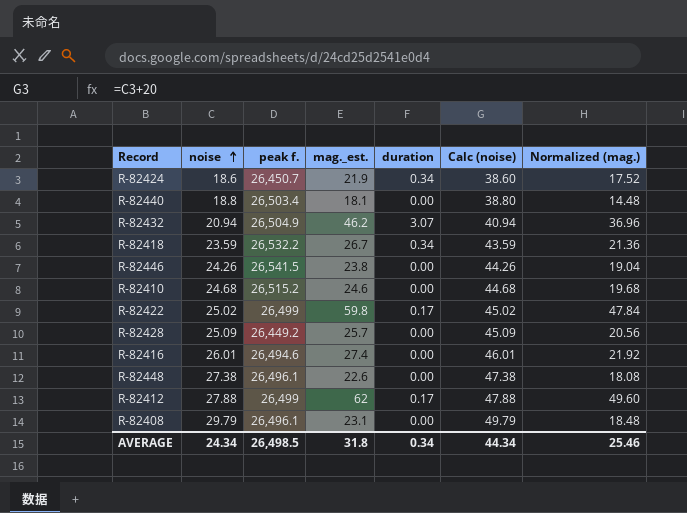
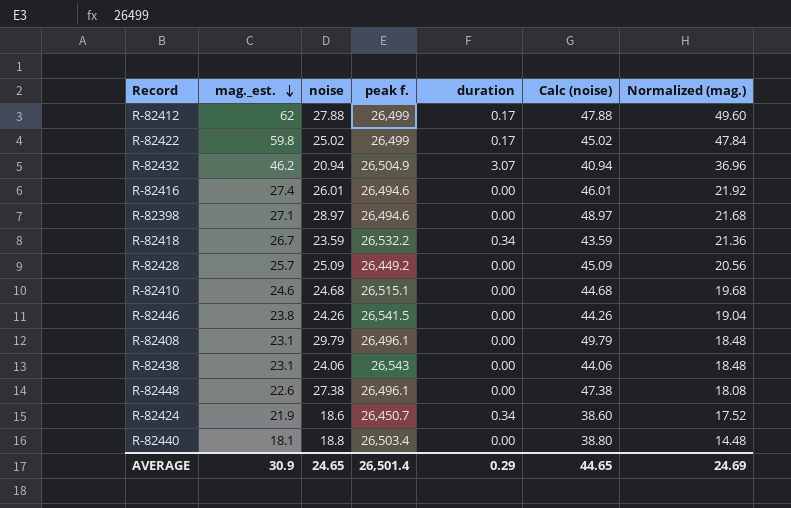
row order: noise ascending -> mag._est. descending
column mag._est. | position: 4 -> 2
row R-82398: none -> 27.1 | 28.97 | 26,494.6 | 0.00 | 48.97 | 21.68
R-82410 | peak f.: 26,515.2 -> 26,515.1
row R-82438: none -> 23.1 | 24.06 | 26,543 | 0.00 | 44.06 | 18.48
AVERAGE | mag._est.: 31.8 -> 30.9
AVERAGE | noise: 24.34 -> 24.65
AVERAGE | peak f.: 26,498.5 -> 26,501.4
AVERAGE | duration: 0.34 -> 0.29
AVERAGE | Calc (noise): 44.34 -> 44.65
AVERAGE | Normalized (mag.): 25.46 -> 24.69

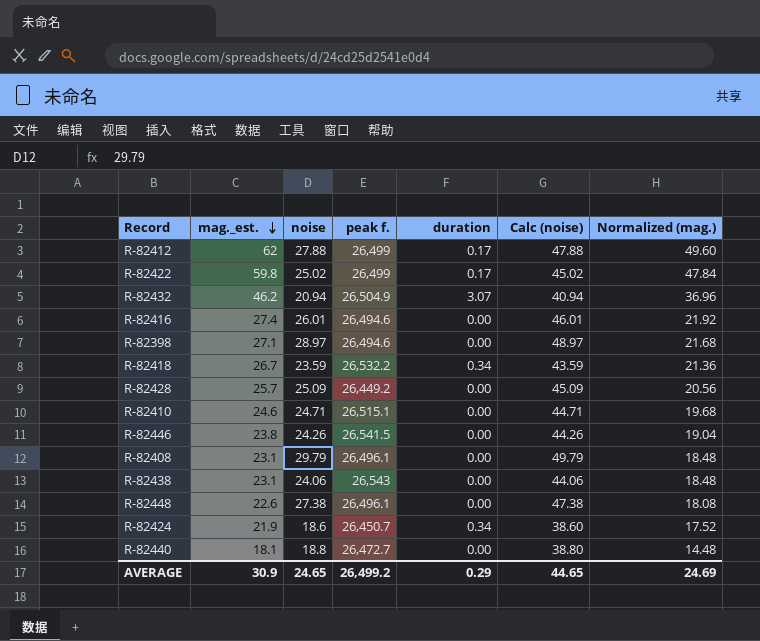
R-82410 | noise: 24.68 -> 24.71
R-82410 | Calc (noise): 44.68 -> 44.71
R-82440 | peak f.: 26,503.4 -> 26,472.7
AVERAGE | peak f.: 26,501.4 -> 26,499.2

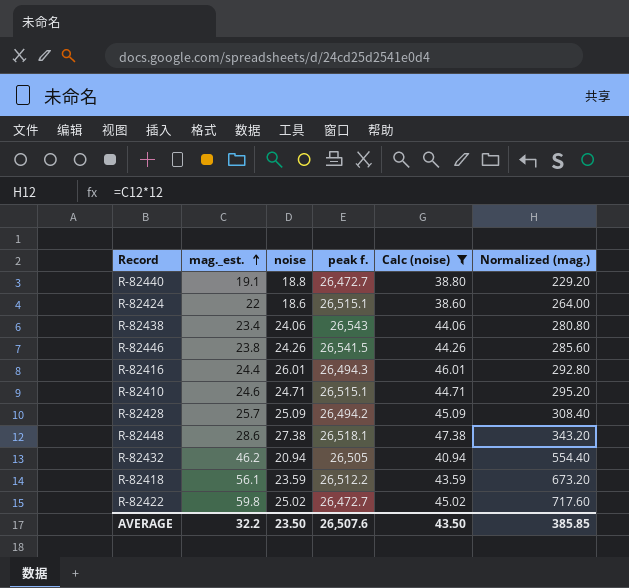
filter: none -> Calc (noise) <= 47.38
row order: mag._est. descending -> mag._est. ascending
column duration | position: 5 -> none
column Normalized (mag.) | formula: [mag._est.] * 0.8 -> [mag._est.] * 12
R-82440 | mag._est.: 18.1 -> 19.1
R-82424 | mag._est.: 21.9 -> 22
R-82424 | peak f.: 26,450.7 -> 26,515.1
R-82438 | mag._est.: 23.1 -> 23.4
R-82416 | mag._est.: 27.4 -> 24.4
R-82416 | peak f.: 26,494.6 -> 26,494.3
R-82428 | peak f.: 26,449.2 -> 26,494.2
R-82448 | mag._est.: 22.6 -> 28.6
R-82448 | peak f.: 26,496.1 -> 26,518.1
R-82432 | peak f.: 26,504.9 -> 26,505
R-82418 | mag._est.: 26.7 -> 56.1
R-82418 | peak f.: 26,532.2 -> 26,512.2
R-82422 | peak f.: 26,499 -> 26,472.7
AVERAGE | mag._est.: 30.9 -> 32.2
AVERAGE | noise: 24.65 -> 23.50
AVERAGE | peak f.: 26,499.2 -> 26,507.6
AVERAGE | Calc (noise): 44.65 -> 43.50
AVERAGE | Normalized (mag.): 24.69 -> 385.85

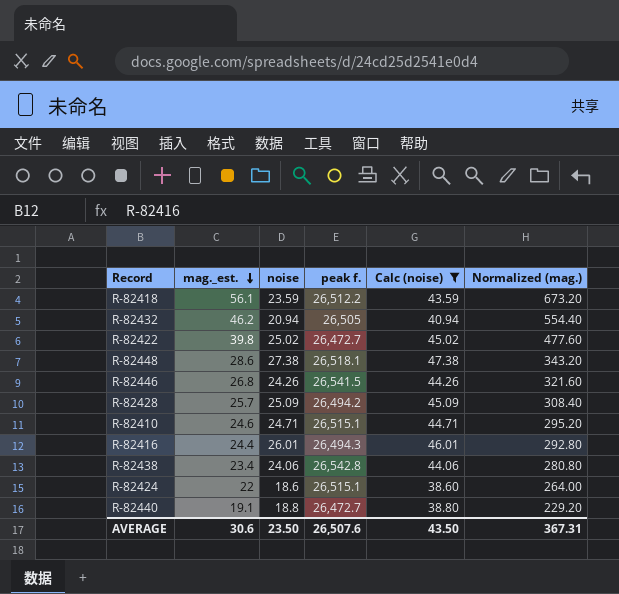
row order: mag._est. ascending -> mag._est. descending
R-82422 | mag._est.: 59.8 -> 39.8
R-82422 | Normalized (mag.): 717.60 -> 477.60
R-82446 | mag._est.: 23.8 -> 26.8
R-82446 | Normalized (mag.): 285.60 -> 321.60
R-82438 | peak f.: 26,543 -> 26,542.8
AVERAGE | mag._est.: 32.2 -> 30.6
AVERAGE | Normalized (mag.): 385.85 -> 367.31

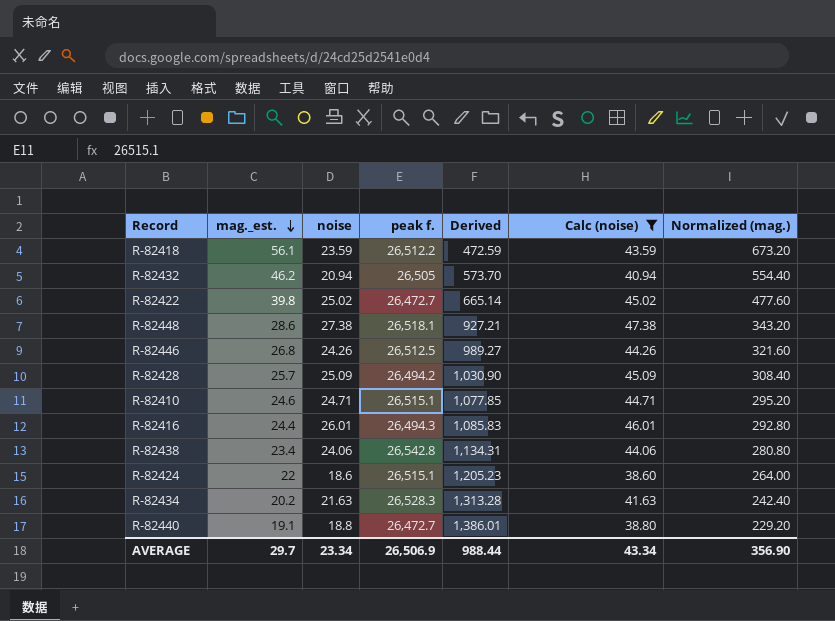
column Derived | formula: none -> [peak f.] / [mag._est.]
R-82446 | peak f.: 26,541.5 -> 26,512.5
row R-82434: none -> 20.2 | 21.63 | 26,528.3 | 1,313.28 | 41.63 | 242.40
AVERAGE | mag._est.: 30.6 -> 29.7
AVERAGE | noise: 23.50 -> 23.34
AVERAGE | peak f.: 26,507.6 -> 26,506.9
AVERAGE | Calc (noise): 43.50 -> 43.34
AVERAGE | Normalized (mag.): 367.31 -> 356.90

